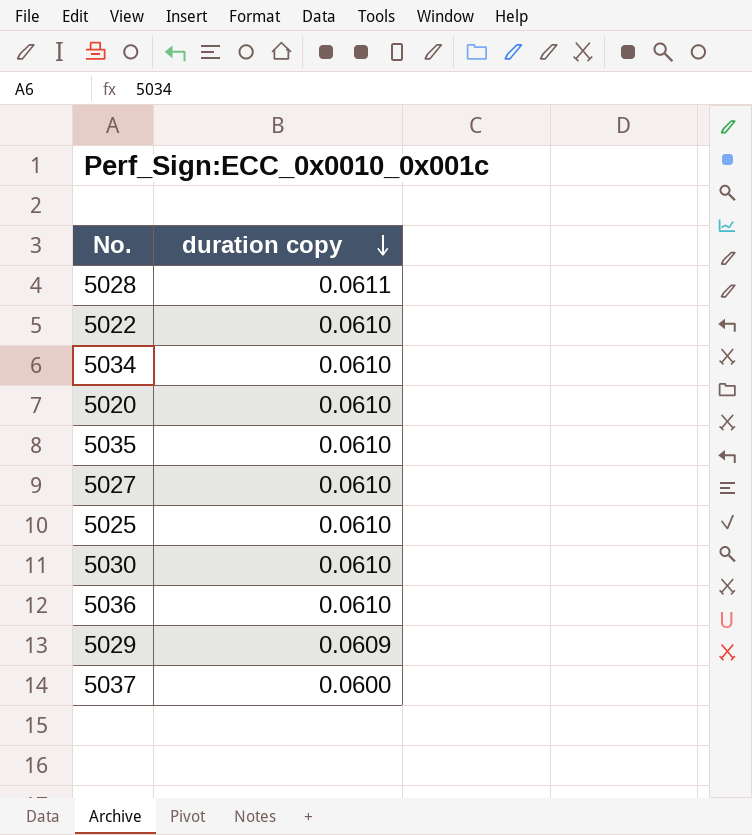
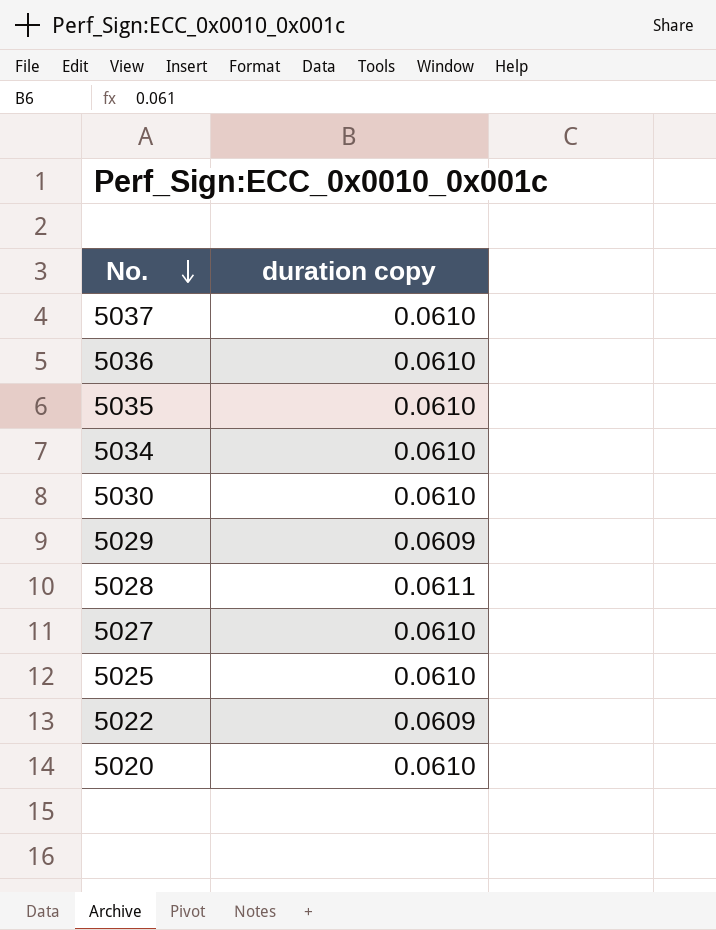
row order: duration copy descending -> No. descending
5037 | duration copy: 0.0600 -> 0.0610
5022 | duration copy: 0.0610 -> 0.0609

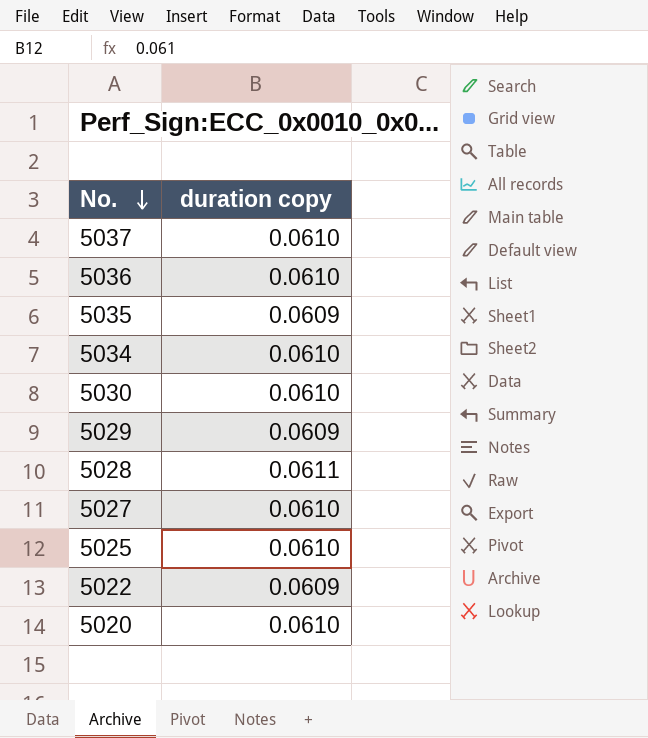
5035 | duration copy: 0.0610 -> 0.0609

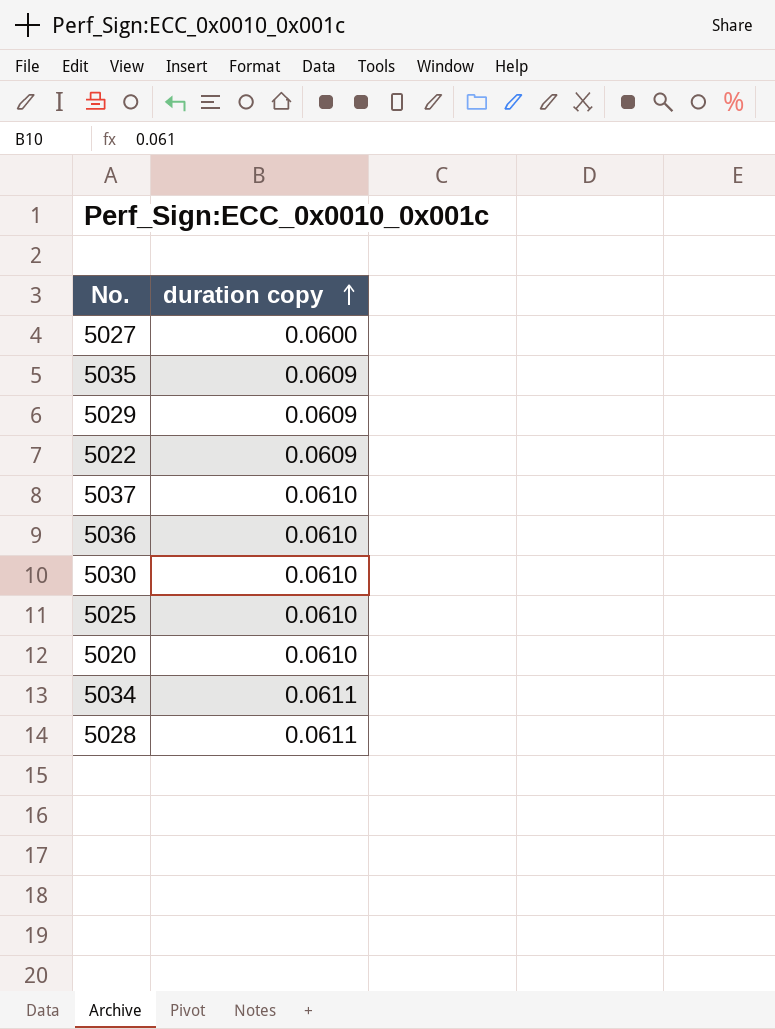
row order: No. descending -> duration copy ascending
5027 | duration copy: 0.0610 -> 0.0600
5034 | duration copy: 0.0610 -> 0.0611

